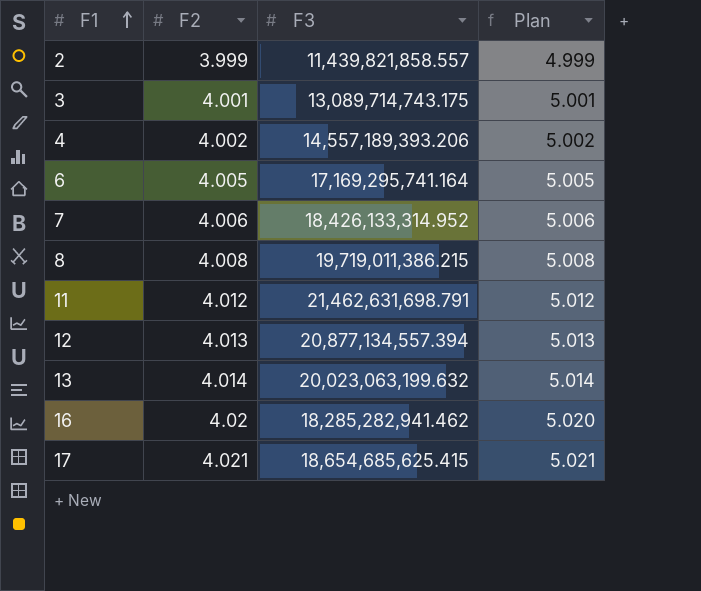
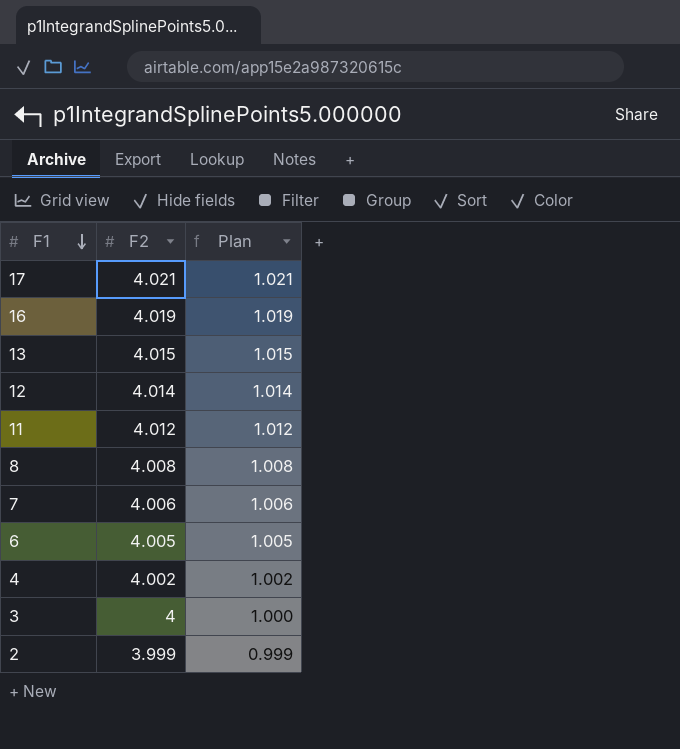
row order: F1 ascending -> F1 descending
column F3 | position: 3 -> none
column Plan | formula: [F2] + 1 -> [F2] - 3
16 | F2: 4.02 -> 4.019
13 | F2: 4.014 -> 4.015
12 | F2: 4.013 -> 4.014
3 | F2: 4.001 -> 4

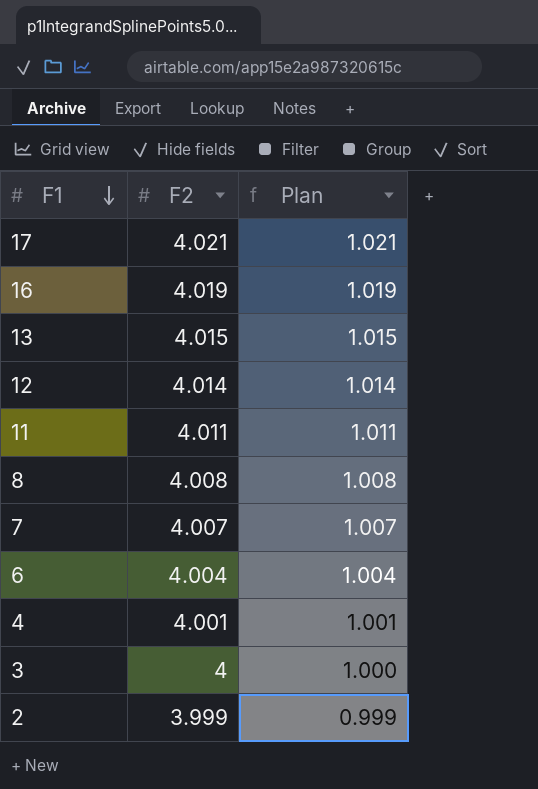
11 | F2: 4.012 -> 4.011
11 | Plan: 1.012 -> 1.011
7 | F2: 4.006 -> 4.007
7 | Plan: 1.006 -> 1.007
6 | F2: 4.005 -> 4.004
6 | Plan: 1.005 -> 1.004
4 | F2: 4.002 -> 4.001
4 | Plan: 1.002 -> 1.001

